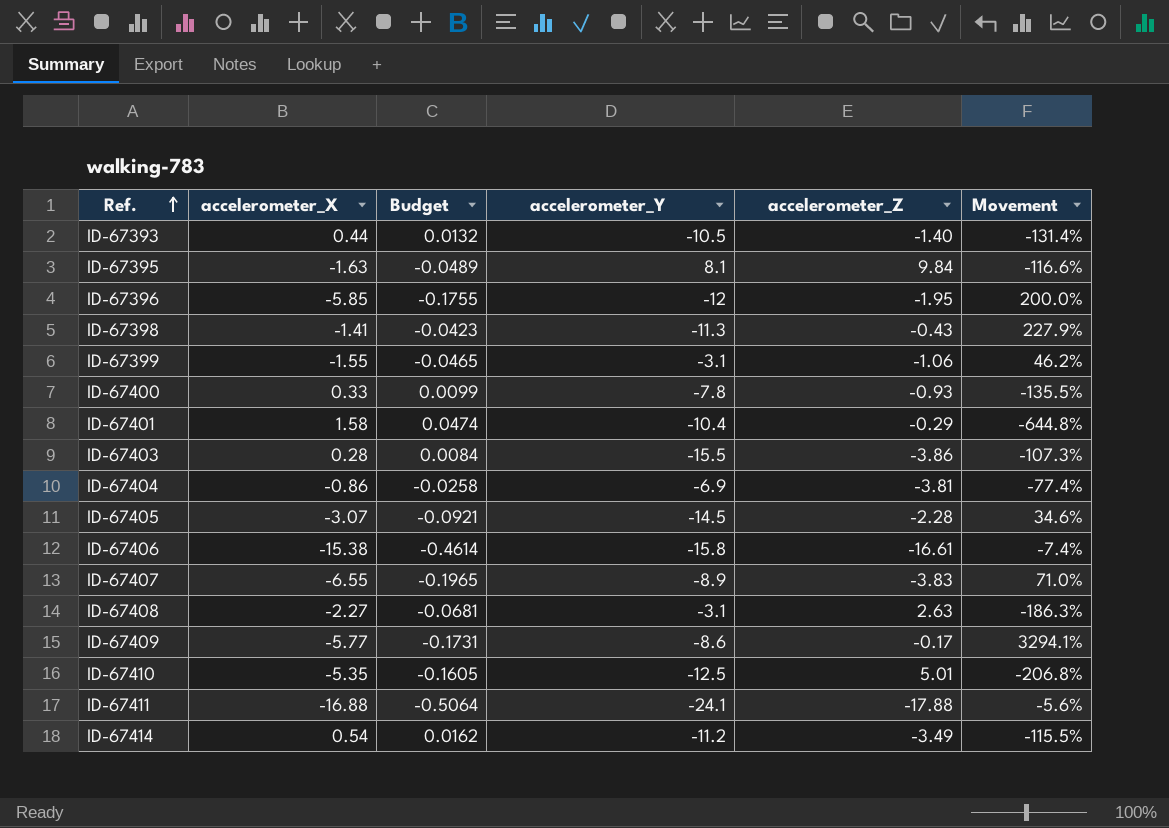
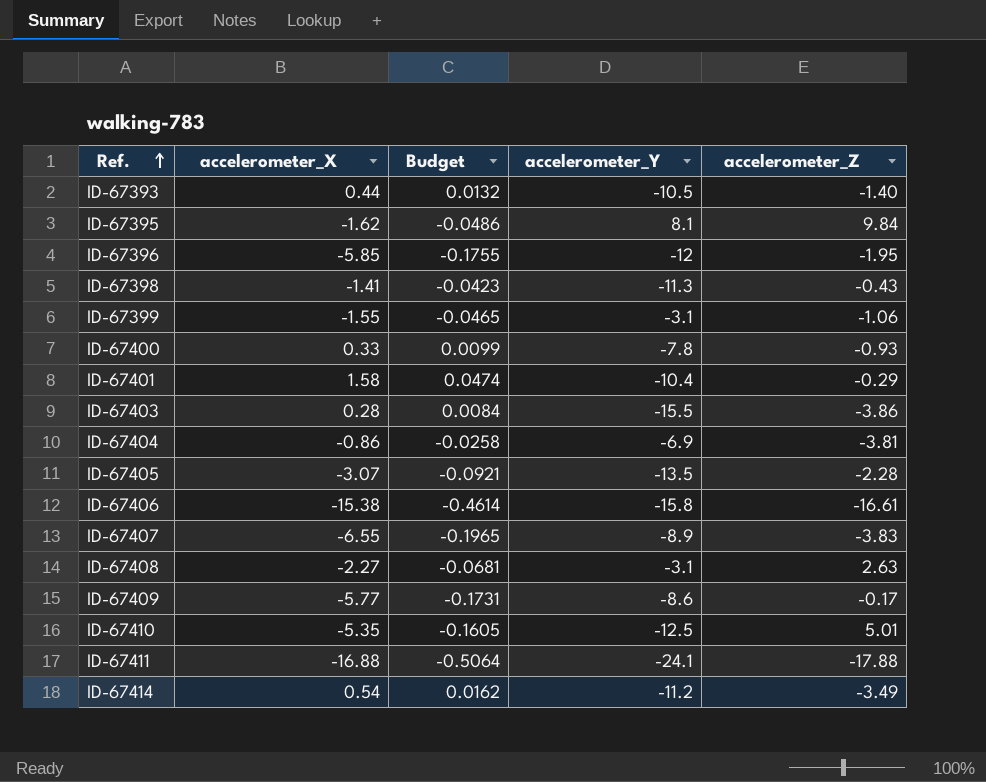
column Movement | formula: ([accelerometer_X] - [accelerometer_Z]) / [accelerometer_Z] -> none
ID-67395 | accelerometer_X: -1.63 -> -1.62
ID-67395 | Budget: -0.0489 -> -0.0486
ID-67405 | accelerometer_Y: -14.5 -> -13.5

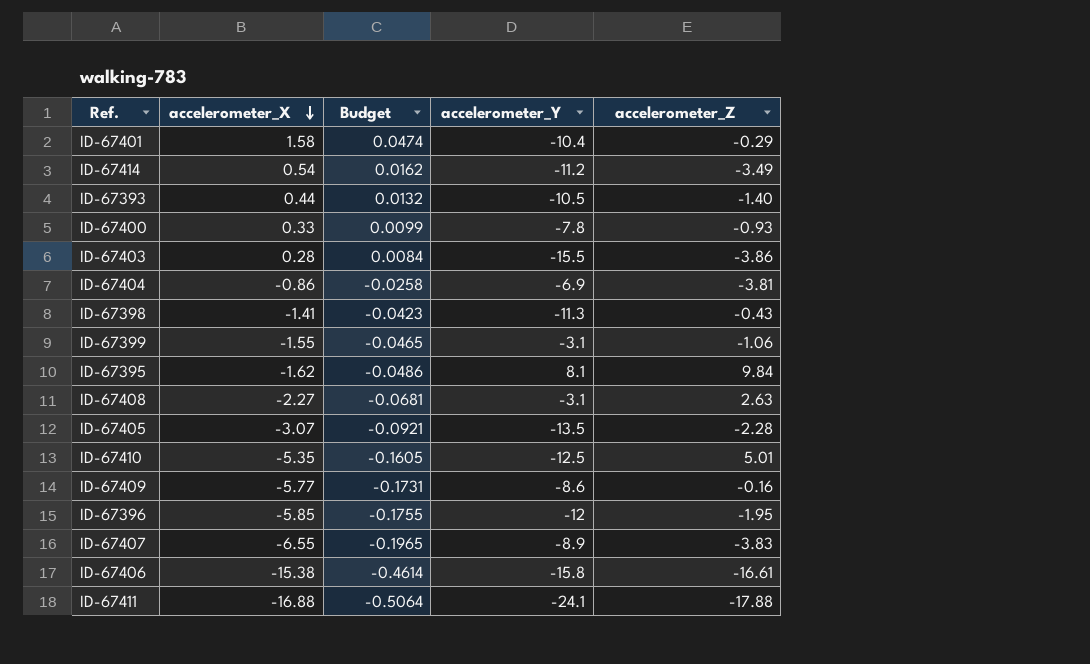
row order: Ref. ascending -> accelerometer_X descending
ID-67409 | accelerometer_Z: -0.17 -> -0.16

